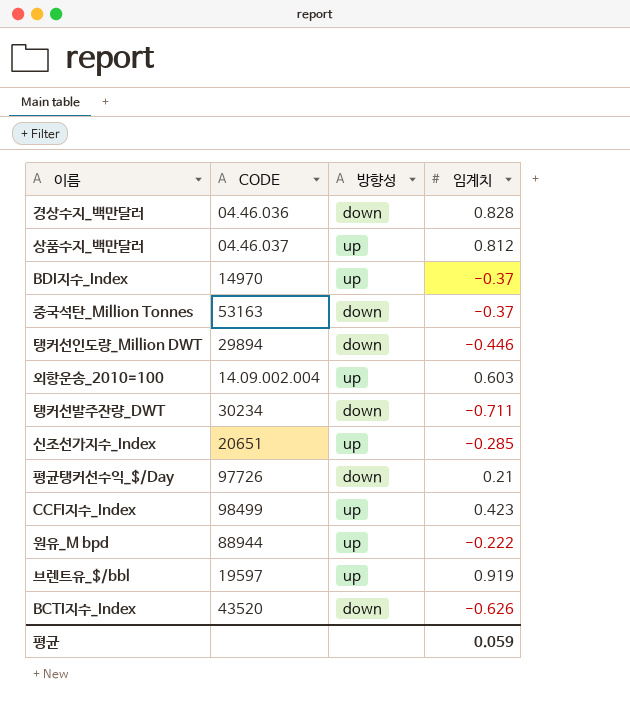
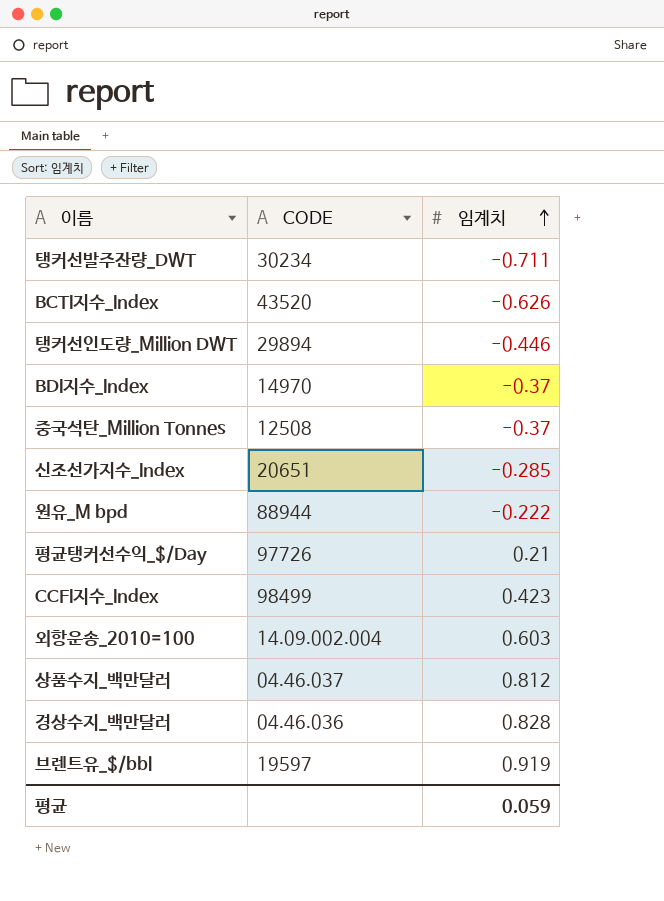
row order: none -> 임계치 ascending
column 방향성 | position: 3 -> none
중국석탄_Million Tonnes | CODE: 53163 -> 12508

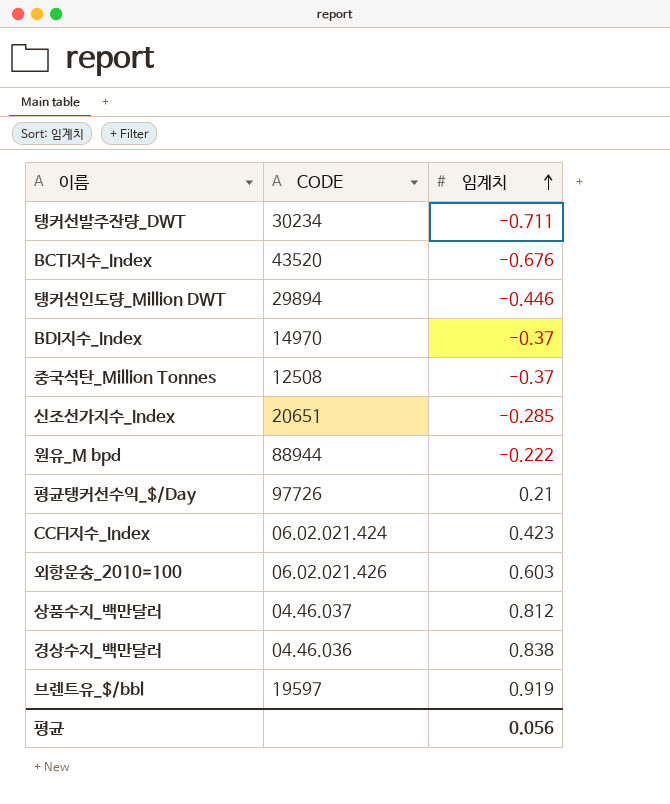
BCTI지수_Index | 임계치: -0.626 -> -0.676
CCFI지수_Index | CODE: 98499 -> 06.02.021.424
외항운송_2010=100 | CODE: 14.09.002.004 -> 06.02.021.426
경상수지_백만달러 | 임계치: 0.828 -> 0.838
평균 | 임계치: 0.059 -> 0.056

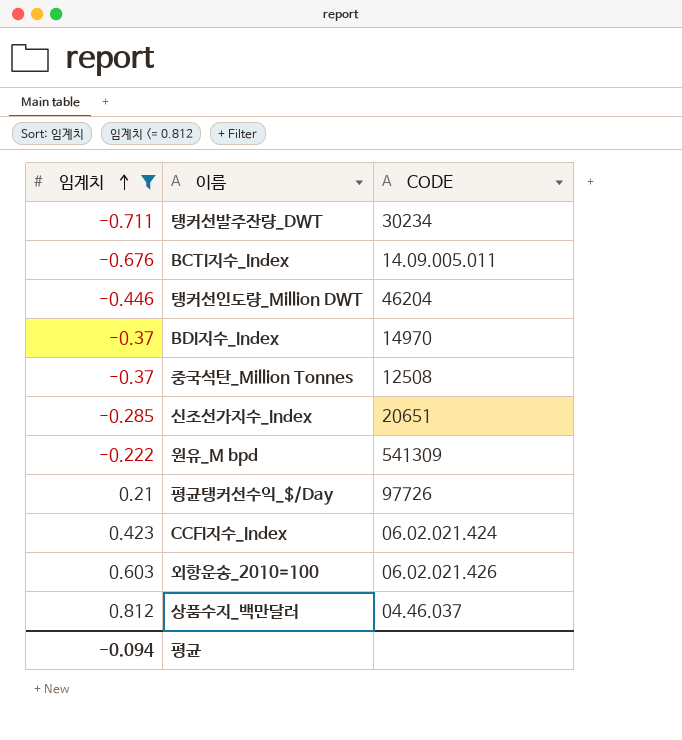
filter: none -> 임계치 <= 0.812
column 임계치 | position: 3 -> 1
BCTI지수_Index | CODE: 43520 -> 14.09.005.011
탱커선인도량_Million DWT | CODE: 29894 -> 46204
원유_M bpd | CODE: 88944 -> 541309
평균 | 임계치: 0.056 -> -0.094

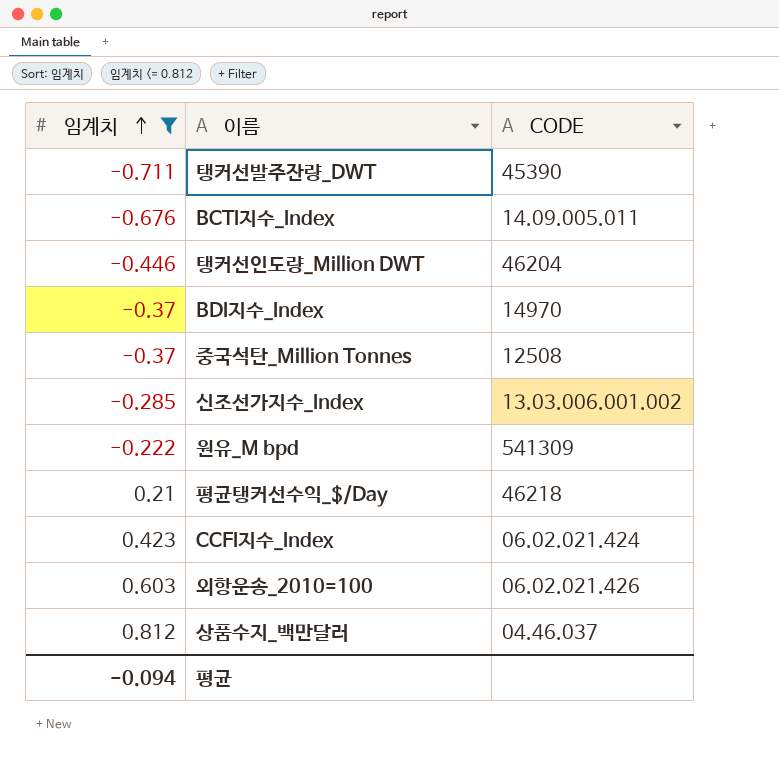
탱커선발주잔량_DWT | CODE: 30234 -> 45390
신조선가지수_Index | CODE: 20651 -> 13.03.006.001.002
평균탱커선수익_$/Day | CODE: 97726 -> 46218

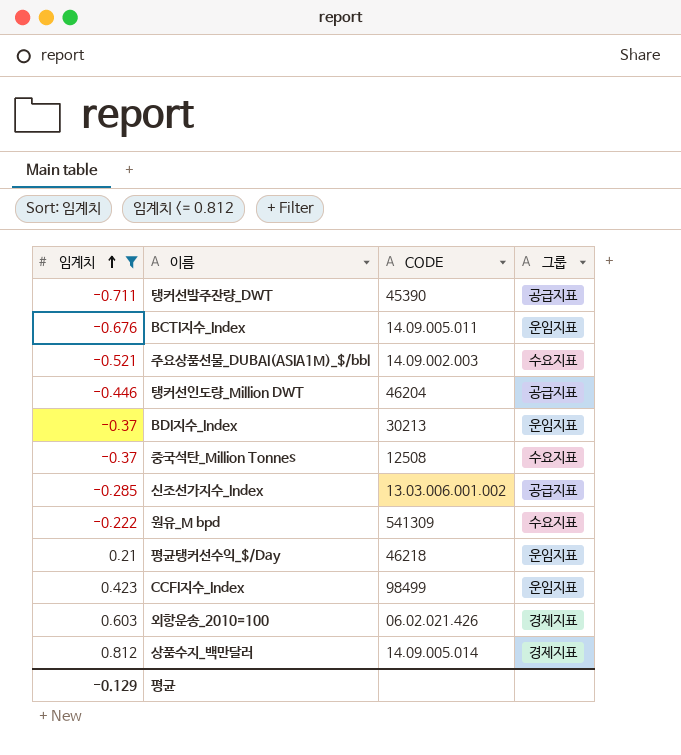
column 그룹 | position: none -> 4
row 주요상품선물_DUBAI(ASIA1M)_$/bbl: none -> -0.521 | 14.09.002.003 | 수요지표
BDI지수_Index | CODE: 14970 -> 30213
CCFI지수_Index | CODE: 06.02.021.424 -> 98499
상품수지_백만달러 | CODE: 04.46.037 -> 14.09.005.014
평균 | 임계치: -0.094 -> -0.129

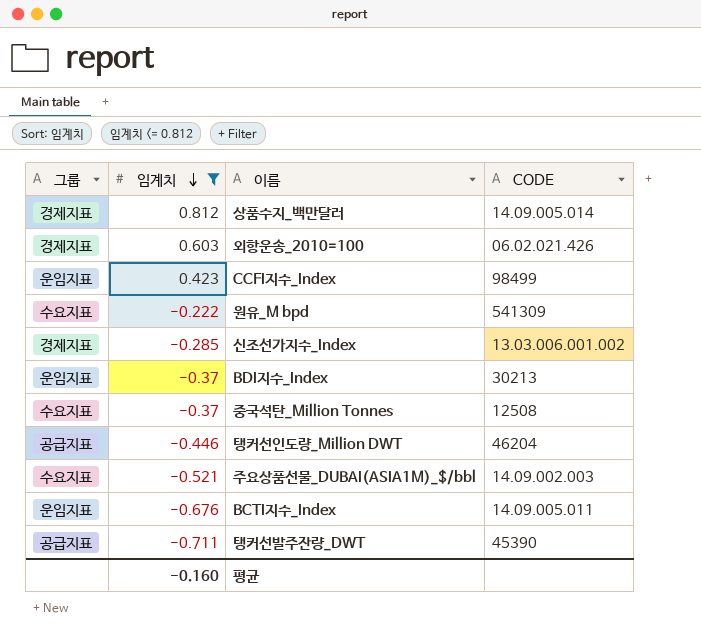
row order: 임계치 ascending -> 임계치 descending
column 그룹 | position: 4 -> 1
row 평균탱커선수익_$/Day: 0.21 | 46218 | 운임지표 -> none
신조선가지수_Index | 그룹: 공급지표 -> 경제지표
평균 | 임계치: -0.129 -> -0.160

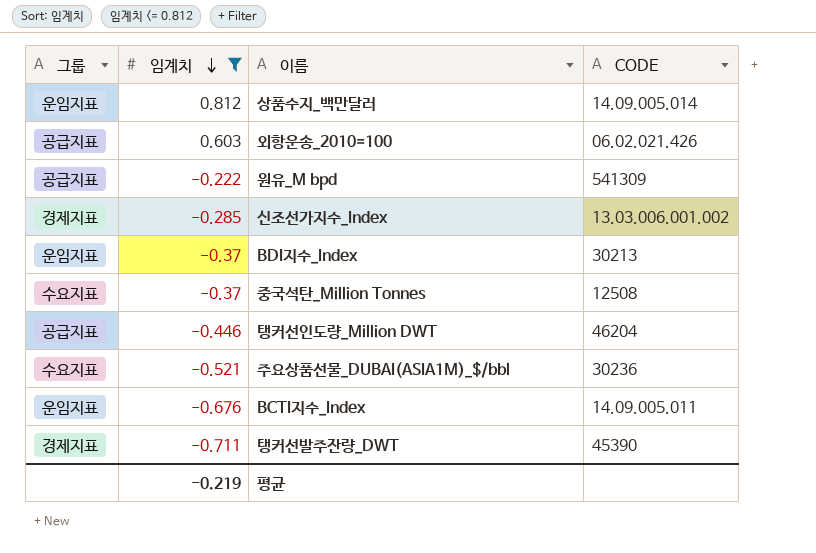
row CCFI지수_Index: 운임지표 | 0.423 | 98499 -> none
상품수지_백만달러 | 그룹: 경제지표 -> 운임지표
외항운송_2010=100 | 그룹: 경제지표 -> 공급지표
원유_M bpd | 그룹: 수요지표 -> 공급지표
주요상품선물_DUBAI(ASIA1M)_$/bbl | CODE: 14.09.002.003 -> 30236
탱커선발주잔량_DWT | 그룹: 공급지표 -> 경제지표
평균 | 임계치: -0.160 -> -0.219

